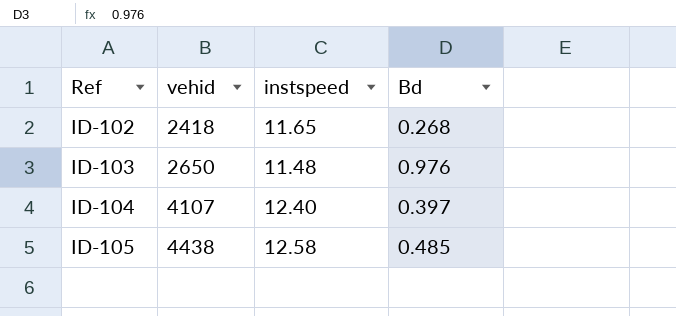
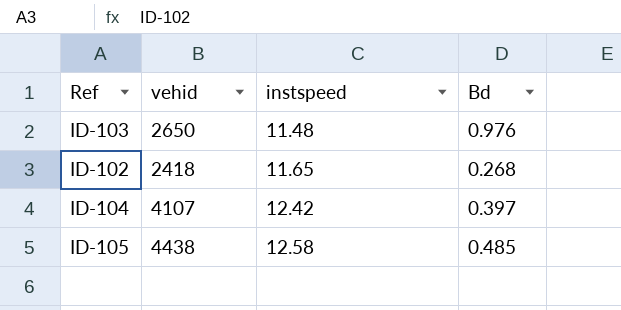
row order: Ref ascending -> instspeed ascending
ID-104 | instspeed: 12.40 -> 12.42

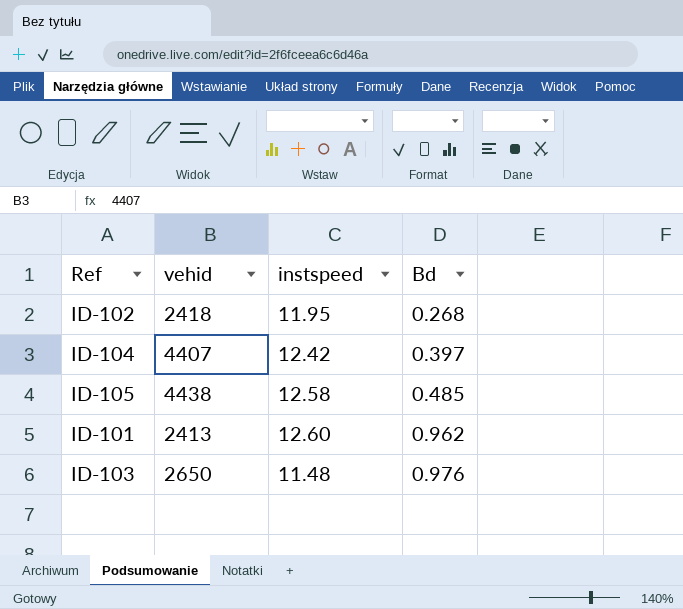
row order: instspeed ascending -> Bd ascending
ID-102 | instspeed: 11.65 -> 11.95
ID-104 | vehid: 4107 -> 4407
row ID-101: none -> 2413 | 12.60 | 0.962

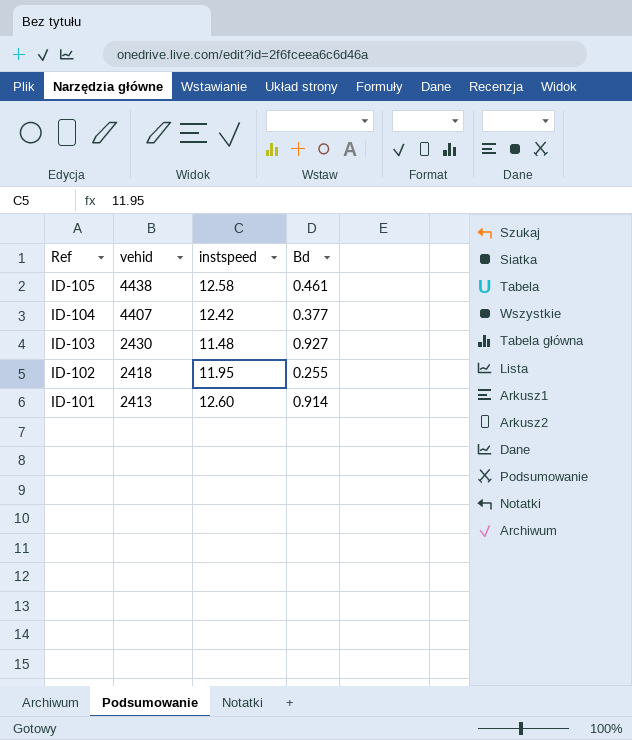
row order: Bd ascending -> Ref descending
ID-105 | Bd: 0.485 -> 0.461
ID-104 | Bd: 0.397 -> 0.377
ID-103 | vehid: 2650 -> 2430
ID-103 | Bd: 0.976 -> 0.927
ID-102 | Bd: 0.268 -> 0.255
ID-101 | Bd: 0.962 -> 0.914

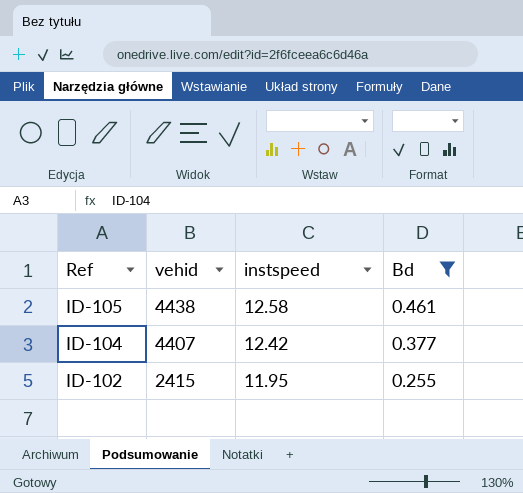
filter: none -> Bd <= 0.461
ID-102 | vehid: 2418 -> 2415

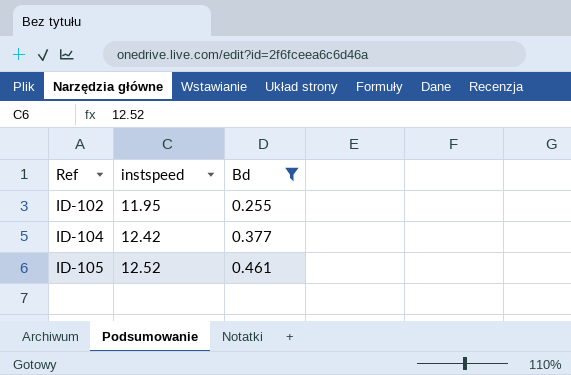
row order: Ref descending -> Ref ascending
column vehid | position: 2 -> none
ID-105 | instspeed: 12.58 -> 12.52

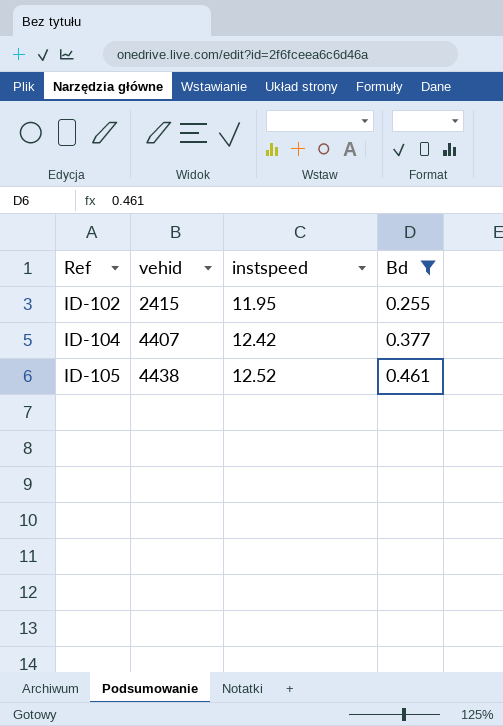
column vehid | position: none -> 2

